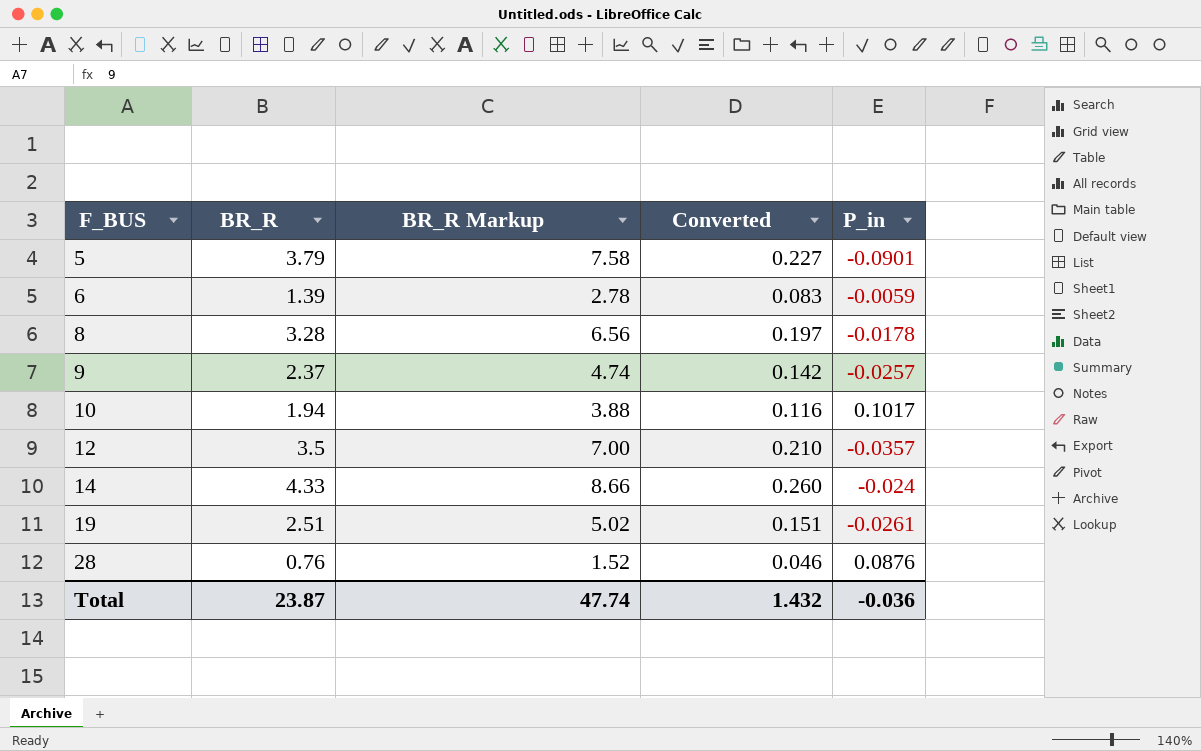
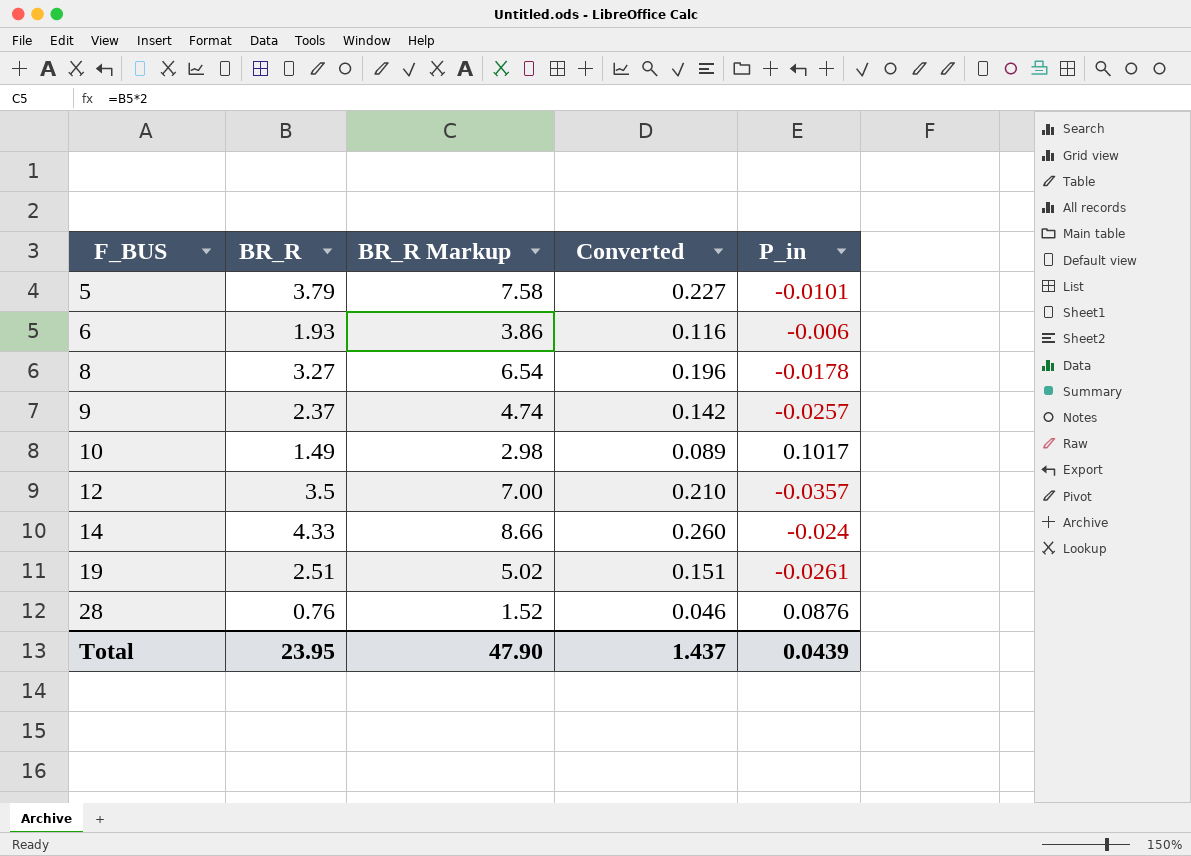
5 | P_in: -0.0901 -> -0.0101
6 | BR_R: 1.39 -> 1.93
6 | BR_R Markup: 2.78 -> 3.86
6 | Converted: 0.083 -> 0.116
6 | P_in: -0.0059 -> -0.006
8 | BR_R: 3.28 -> 3.27
8 | BR_R Markup: 6.56 -> 6.54
8 | Converted: 0.197 -> 0.196
10 | BR_R: 1.94 -> 1.49
10 | BR_R Markup: 3.88 -> 2.98
10 | Converted: 0.116 -> 0.089
Total | BR_R: 23.87 -> 23.95
Total | BR_R Markup: 47.74 -> 47.90
Total | Converted: 1.432 -> 1.437
Total | P_in: -0.036 -> 0.0439

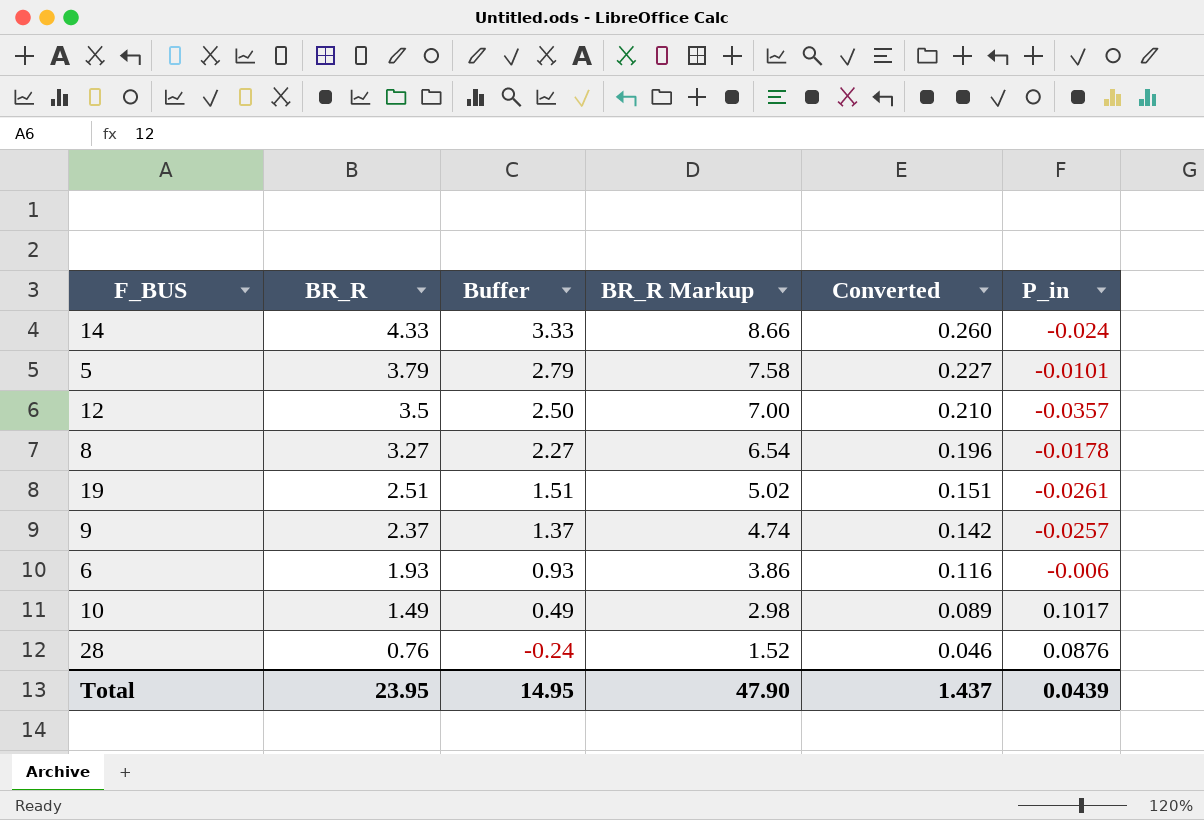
row order: F_BUS ascending -> BR_R descending
column Buffer | formula: none -> [BR_R] - 1

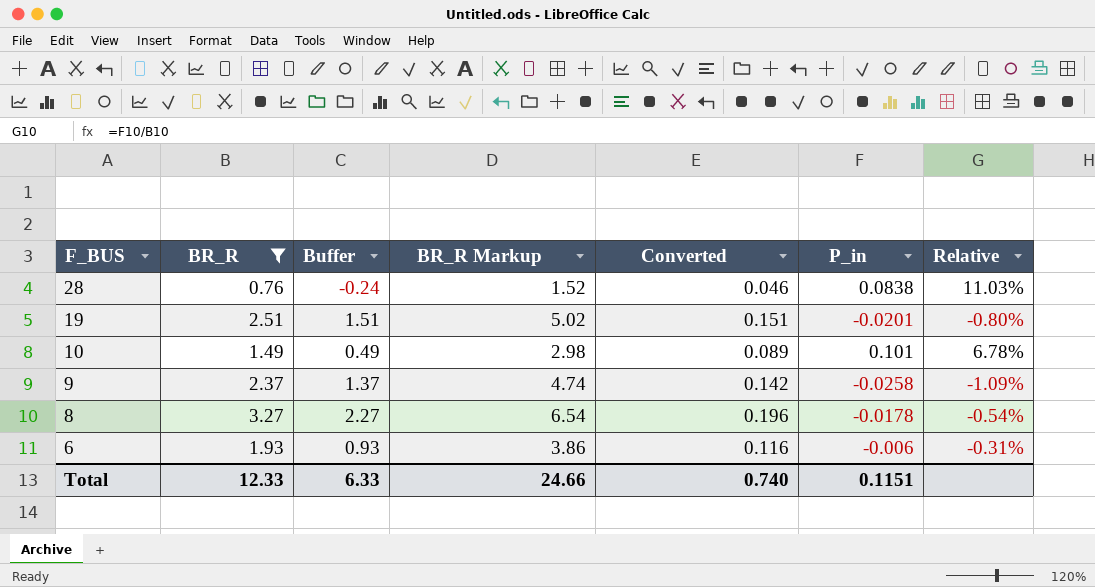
filter: none -> BR_R <= 3.27
row order: BR_R descending -> F_BUS descending
column Relative | formula: none -> [P_in] / [BR_R]
28 | P_in: 0.0876 -> 0.0838
19 | P_in: -0.0261 -> -0.0201
10 | P_in: 0.1017 -> 0.101
9 | P_in: -0.0257 -> -0.0258
Total | BR_R: 23.95 -> 12.33
Total | Buffer: 14.95 -> 6.33
Total | BR_R Markup: 47.90 -> 24.66
Total | Converted: 1.437 -> 0.740
Total | P_in: 0.0439 -> 0.1151

